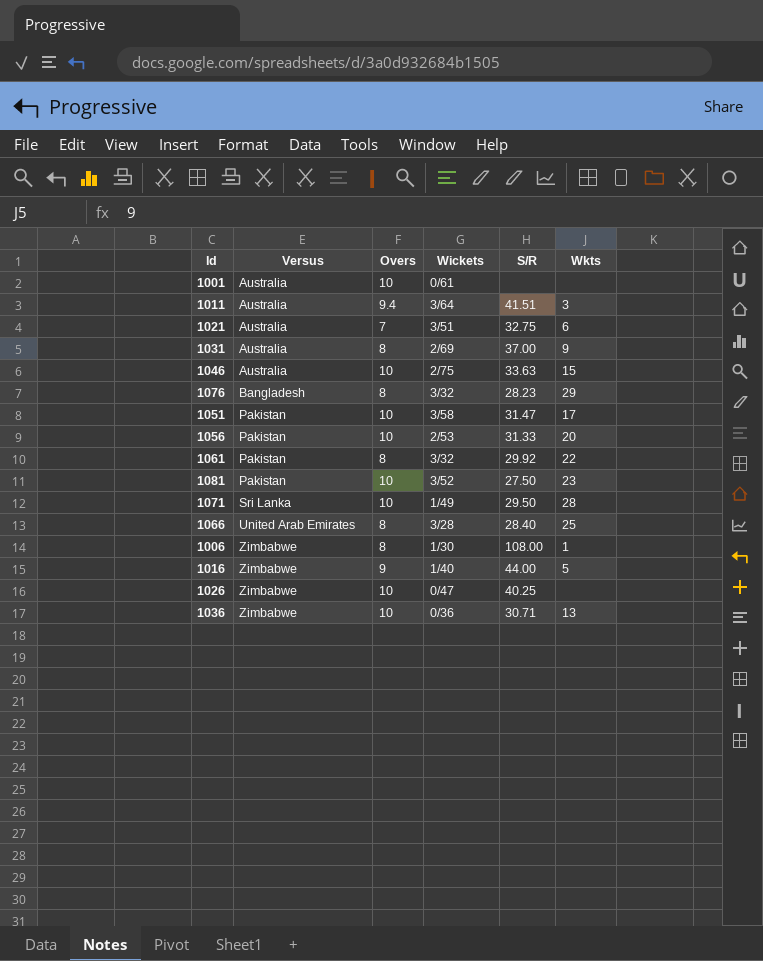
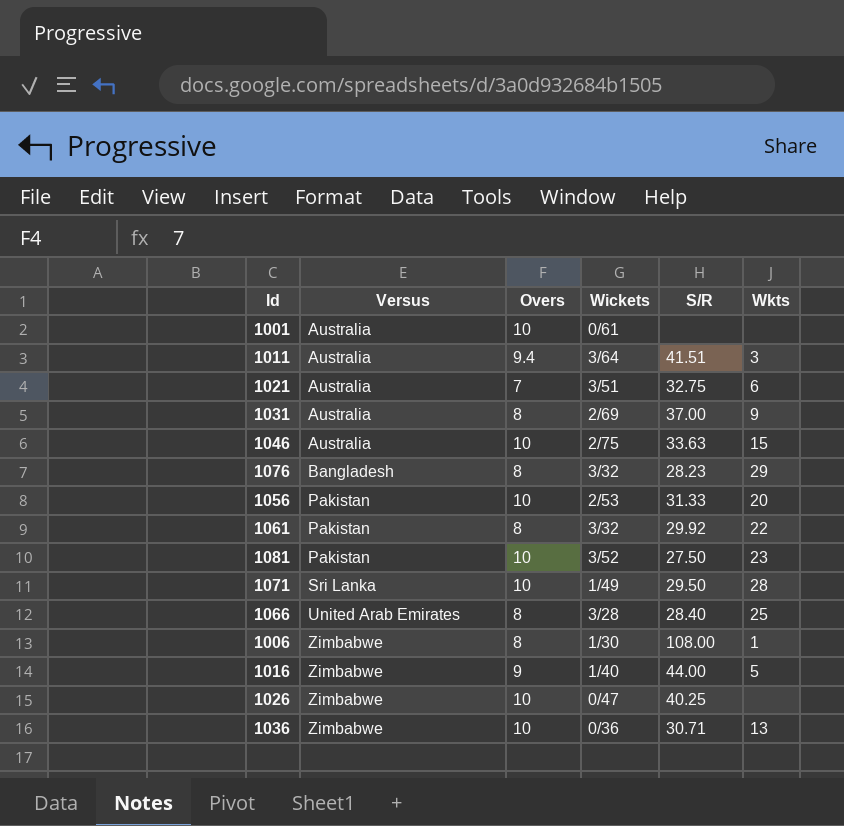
row 1051: Pakistan | 10 | 3/58 | 31.47 | 17 -> none

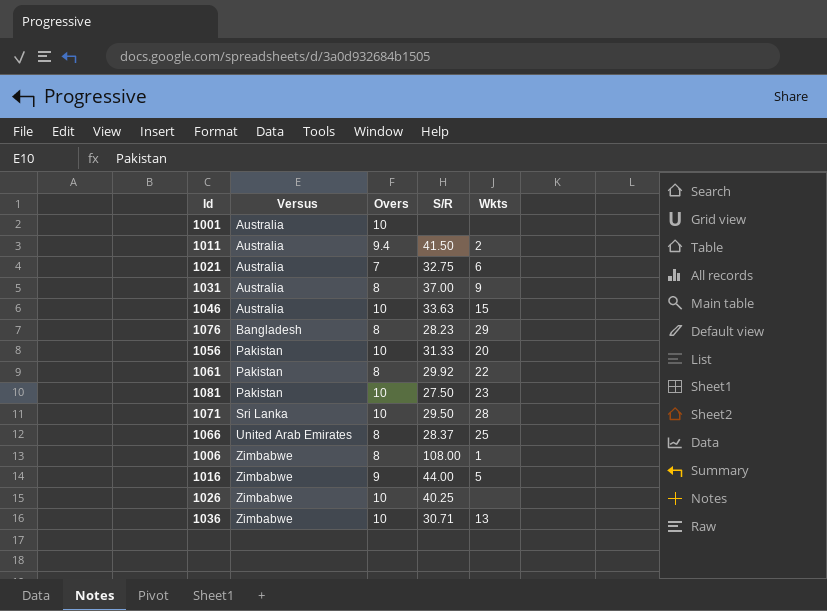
column Wickets | position: 4 -> none
1011 | S/R: 41.51 -> 41.50
1011 | Wkts: 3 -> 2
1066 | S/R: 28.40 -> 28.37

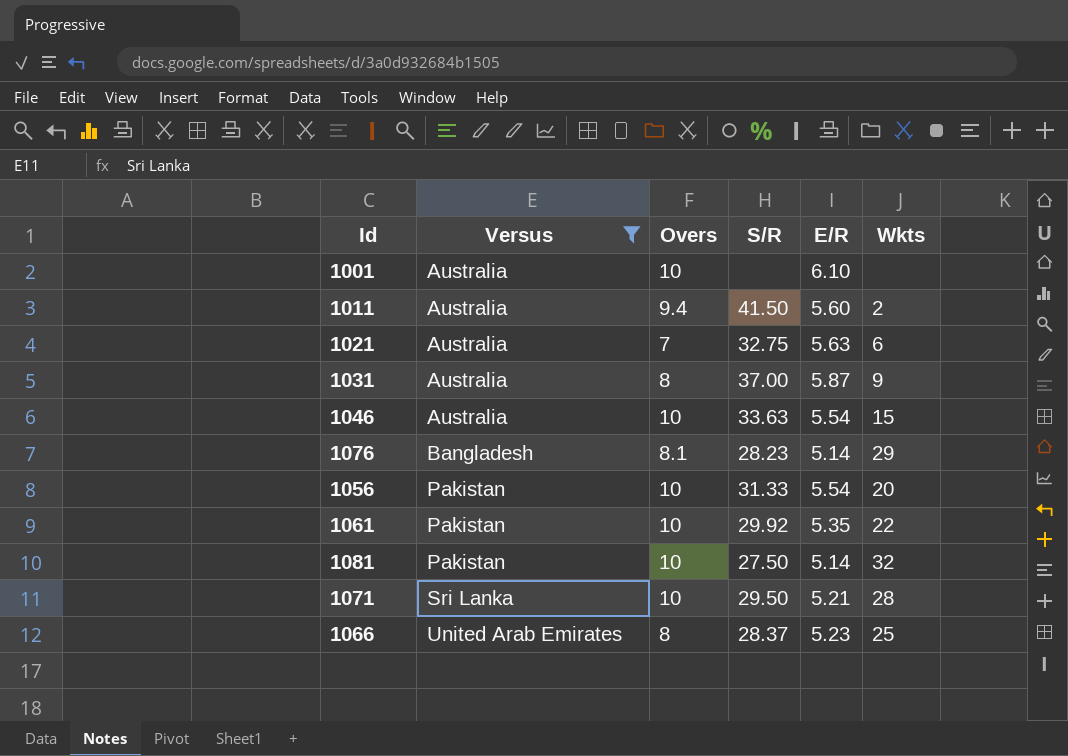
filter: none -> Versus != Zimbabwe
column E/R | position: none -> 5
1076 | Overs: 8 -> 8.1
1061 | Overs: 8 -> 10
1081 | Wkts: 23 -> 32

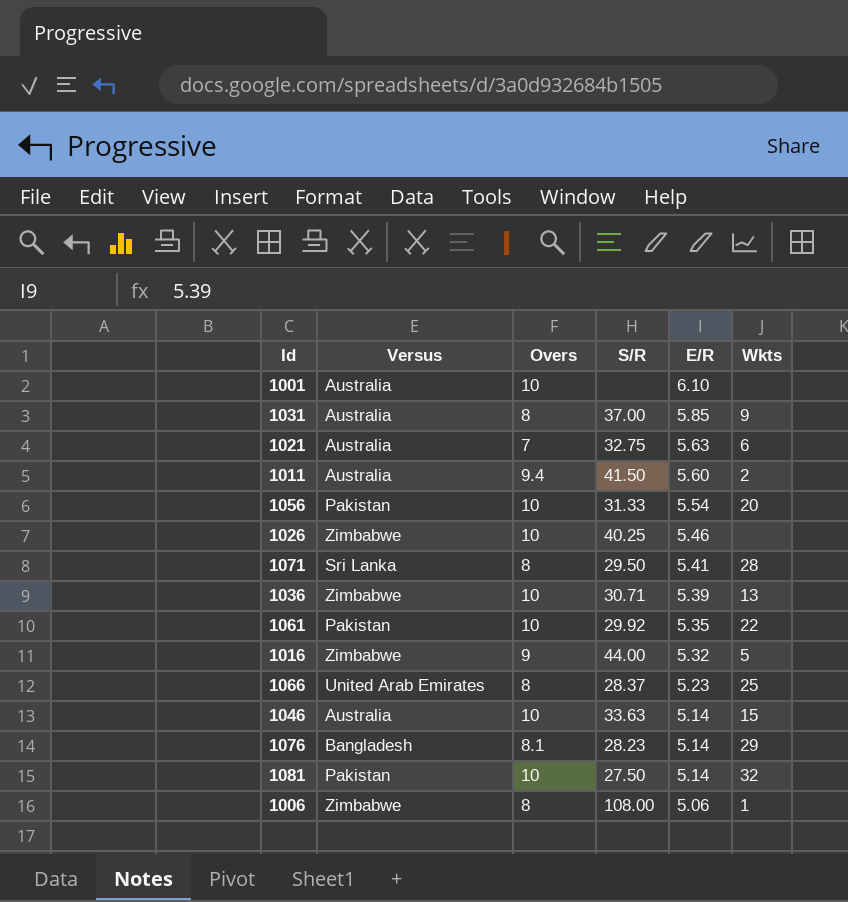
filter: Versus != Zimbabwe -> none
row order: Versus ascending -> E/R descending
1031 | E/R: 5.87 -> 5.85
1071 | Overs: 10 -> 8
1071 | E/R: 5.21 -> 5.41
1046 | E/R: 5.54 -> 5.14

